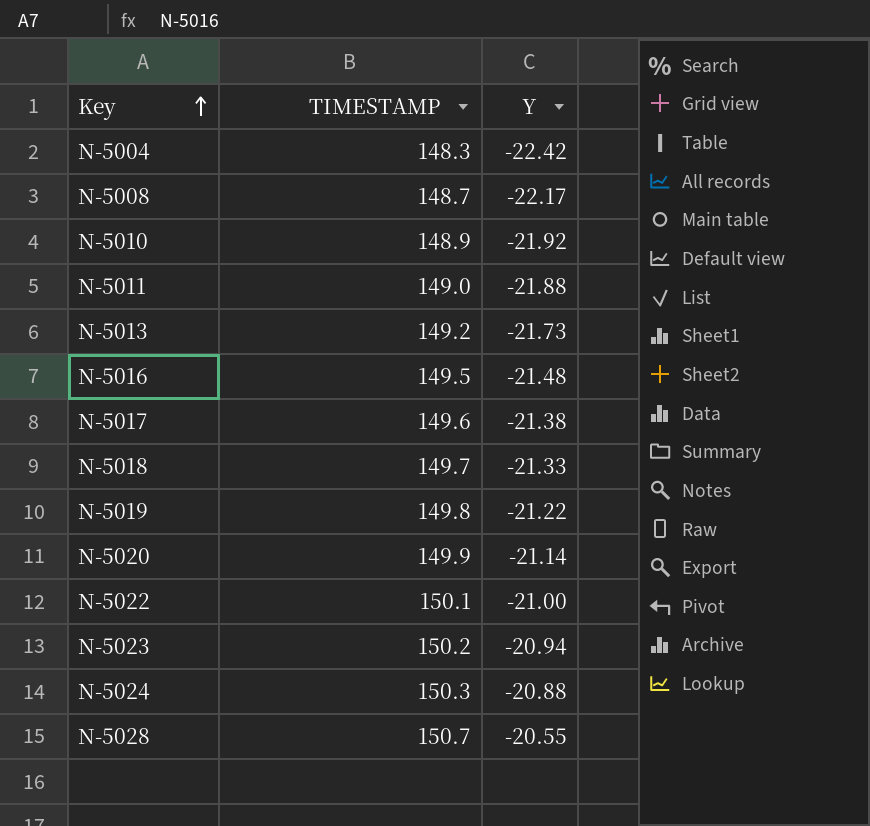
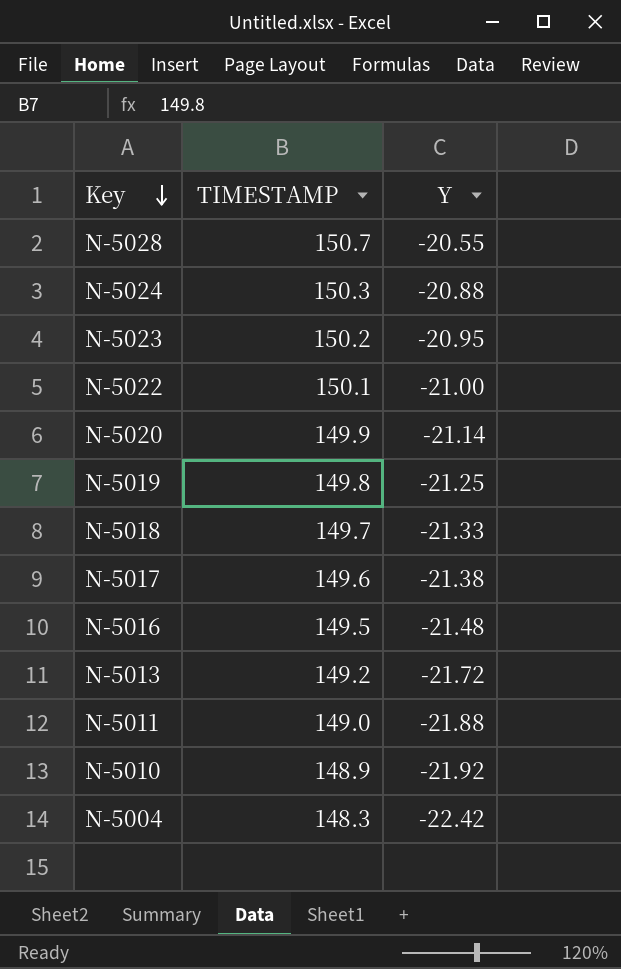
row order: Key ascending -> Key descending
row N-5008: 148.7 | -22.17 -> none
N-5023 | Y: -20.94 -> -20.95
N-5019 | Y: -21.22 -> -21.25
N-5013 | Y: -21.73 -> -21.72

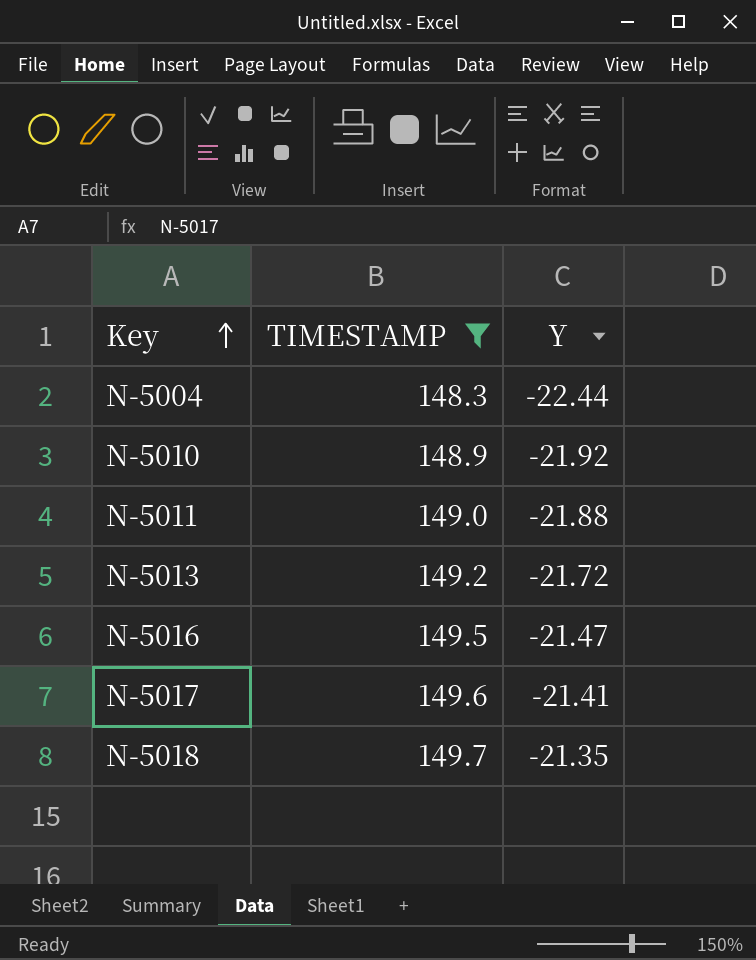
filter: none -> TIMESTAMP <= 149.7
row order: Key descending -> Key ascending
N-5004 | Y: -22.42 -> -22.44
N-5016 | Y: -21.48 -> -21.47
N-5017 | Y: -21.38 -> -21.41
N-5018 | Y: -21.33 -> -21.35

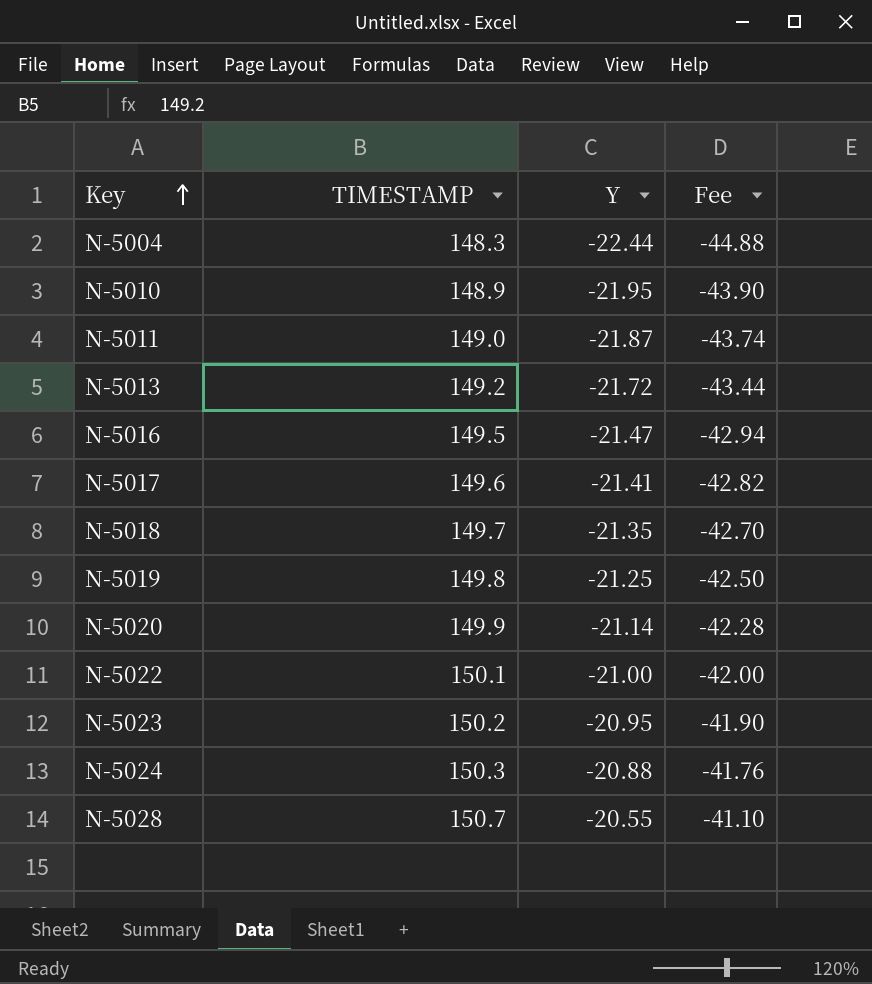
filter: TIMESTAMP <= 149.7 -> none
column Fee | formula: none -> [Y] * 2
N-5010 | Y: -21.92 -> -21.95
N-5011 | Y: -21.88 -> -21.87

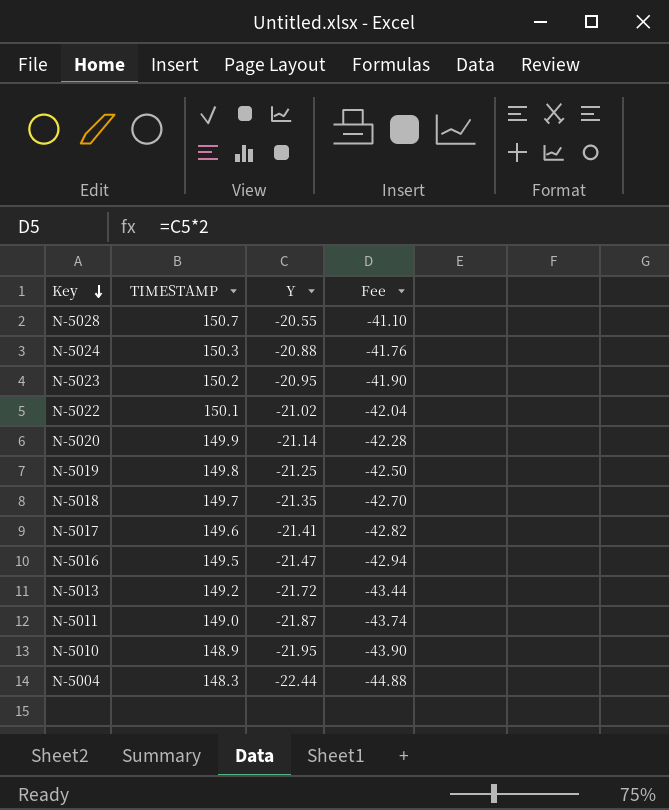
row order: Key ascending -> Key descending
N-5022 | Y: -21.00 -> -21.02
N-5022 | Fee: -42.00 -> -42.04

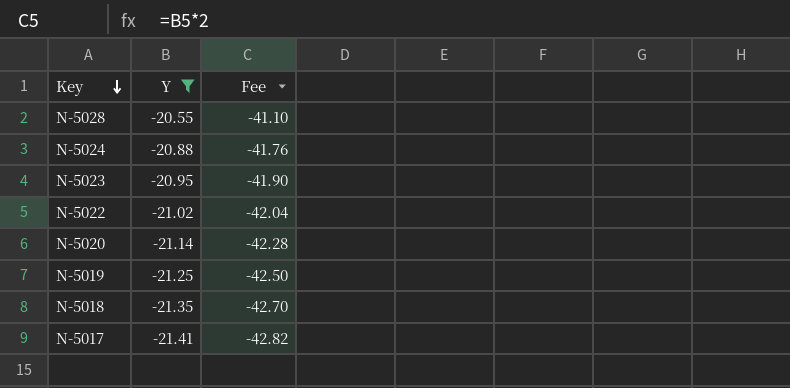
filter: none -> Y >= -21.41
column TIMESTAMP | position: 2 -> none

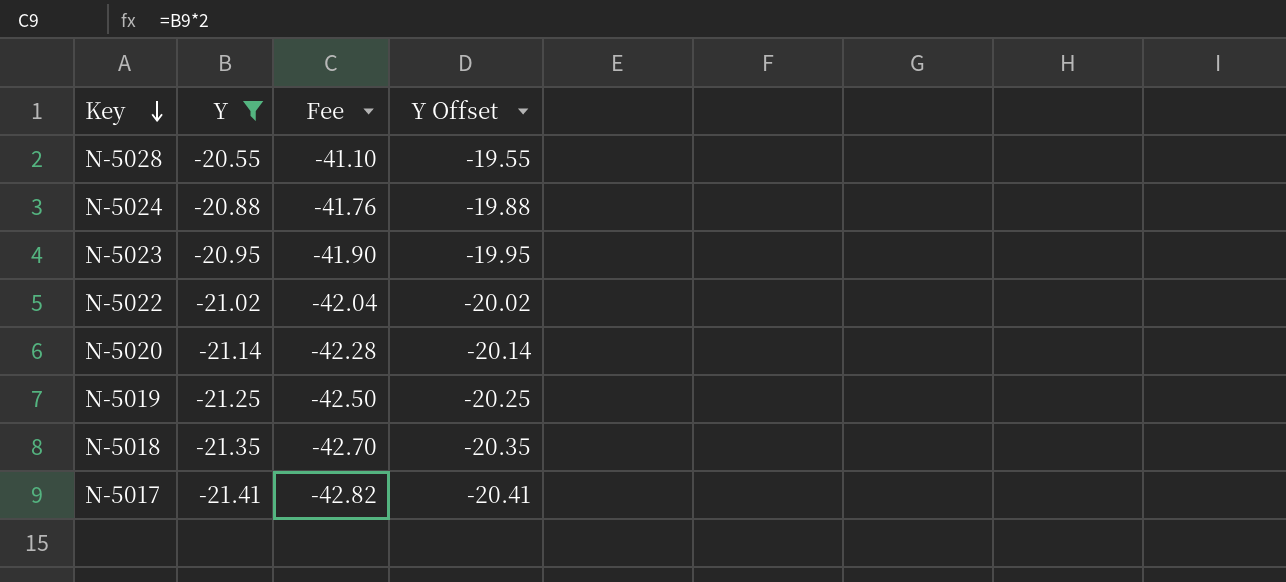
column Y Offset | formula: none -> [Y] + 1

